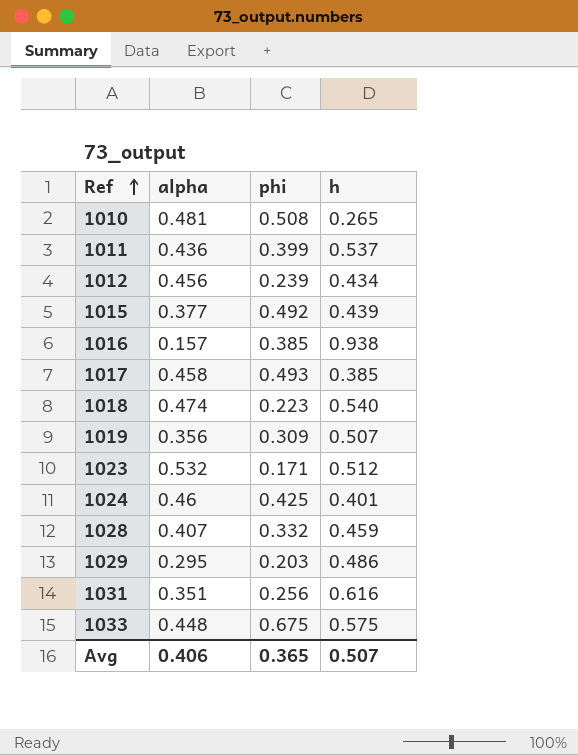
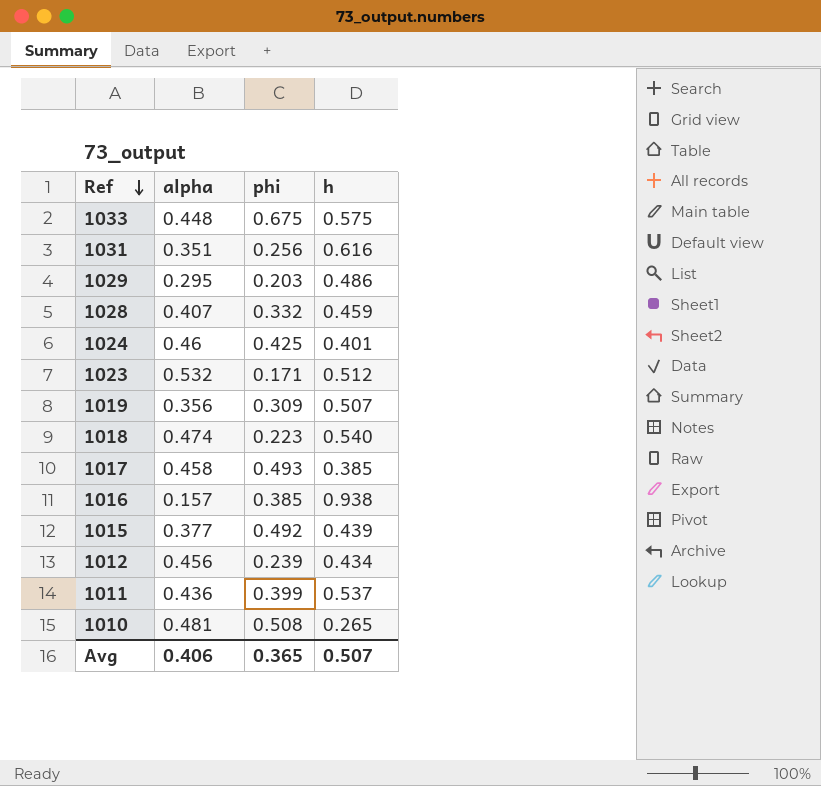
row order: Ref ascending -> Ref descending

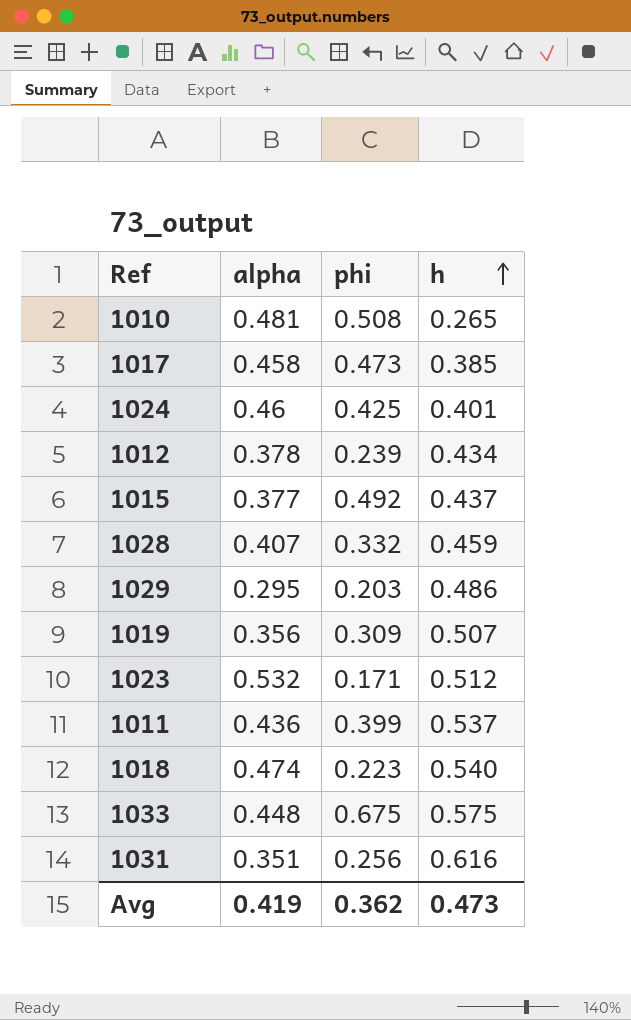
row order: Ref descending -> h ascending
row 1016: 0.157 | 0.385 | 0.938 -> none
1017 | phi: 0.493 -> 0.473
1012 | alpha: 0.456 -> 0.378
1015 | h: 0.439 -> 0.437
Avg | alpha: 0.406 -> 0.419
Avg | phi: 0.365 -> 0.362
Avg | h: 0.507 -> 0.473

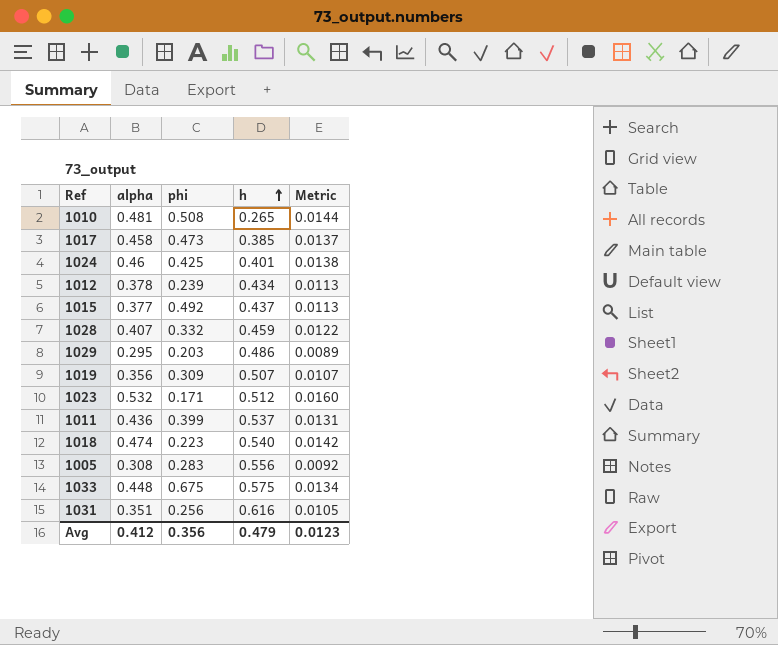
column Metric | formula: none -> [alpha] * 0.03
row 1005: none -> 0.308 | 0.283 | 0.556 | 0.0092
Avg | alpha: 0.419 -> 0.412
Avg | phi: 0.362 -> 0.356
Avg | h: 0.473 -> 0.479

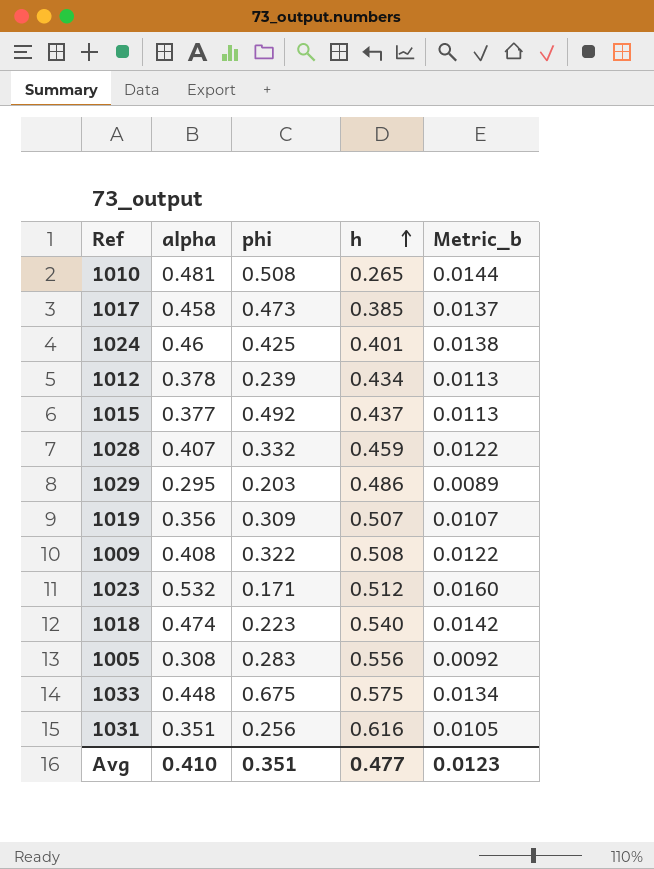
column name: Metric -> Metric_b
row 1011: 0.436 | 0.399 | 0.537 | 0.0131 -> none
row 1009: none -> 0.408 | 0.322 | 0.508 | 0.0122
Avg | alpha: 0.412 -> 0.410
Avg | phi: 0.356 -> 0.351
Avg | h: 0.479 -> 0.477

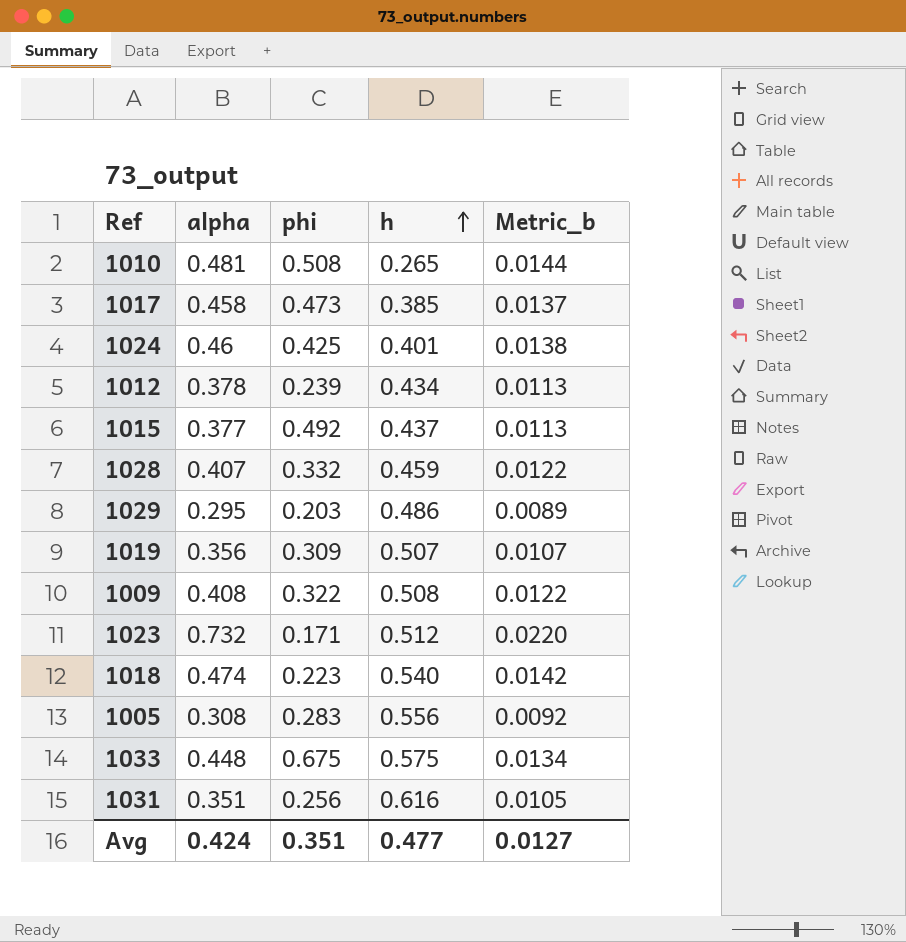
1023 | alpha: 0.532 -> 0.732
1023 | Metric_b: 0.0160 -> 0.0220
Avg | alpha: 0.410 -> 0.424
Avg | Metric_b: 0.0123 -> 0.0127

